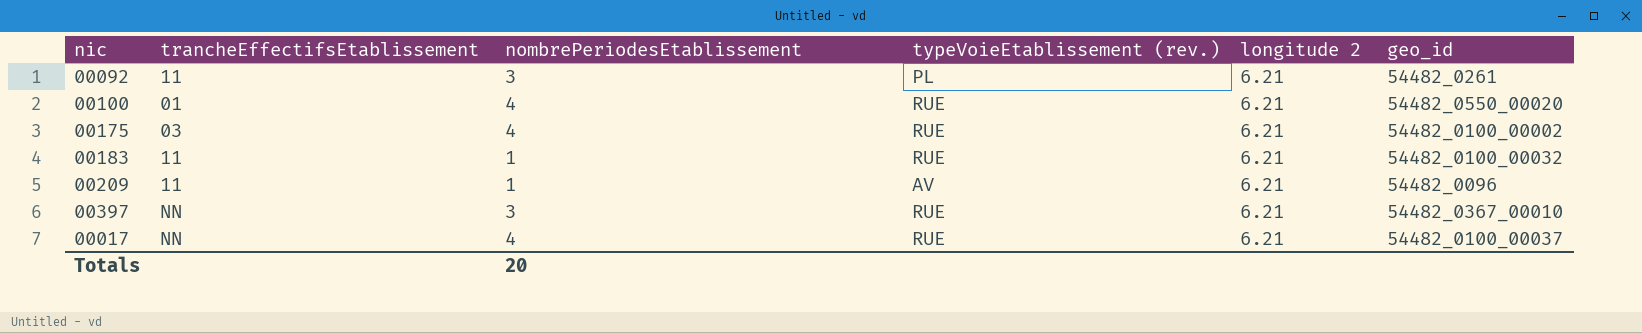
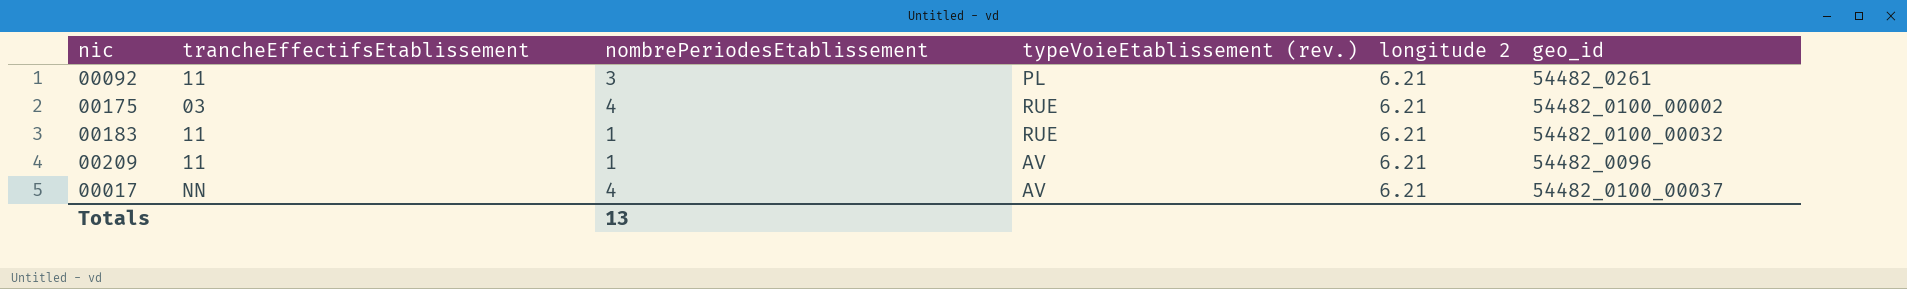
row 00100: 01 | 4 | RUE | 6.21 | 54482_0550_00020 -> none
row 00397: NN | 3 | RUE | 6.21 | 54482_0367_00010 -> none
00017 | typeVoieEtablissement (rev.): RUE -> AV
Totals | nombrePeriodesEtablissement: 20 -> 13

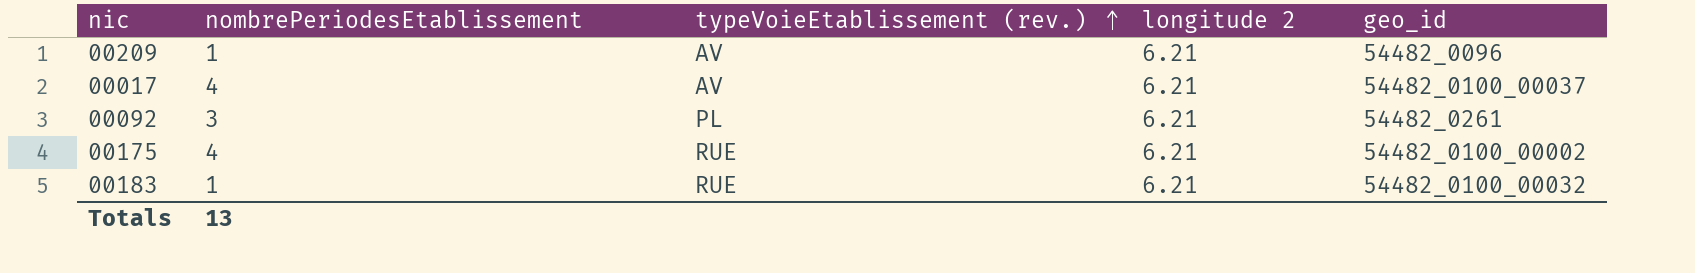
row order: none -> typeVoieEtablissement (rev.) ascending
column trancheEffectifsEtablissement | position: 2 -> none

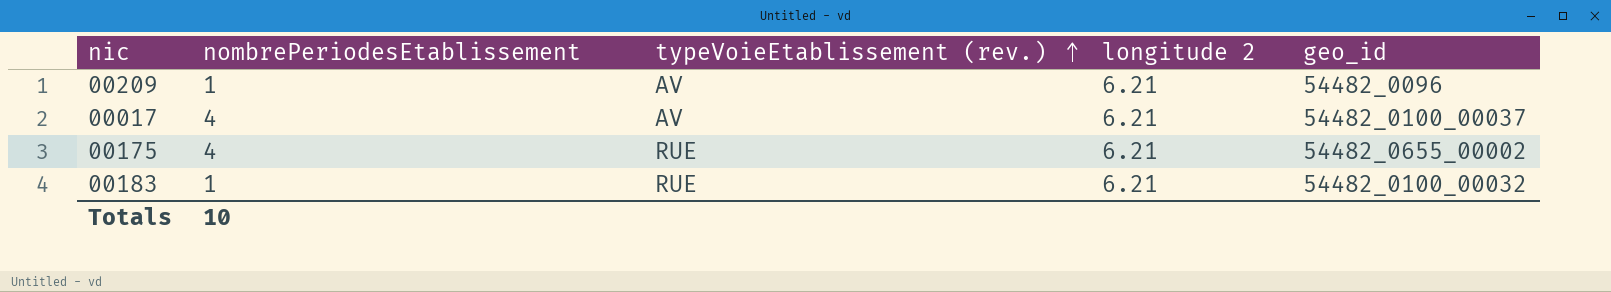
row 00092: 3 | PL | 6.21 | 54482_0261 -> none
00175 | geo_id: 54482_0100_00002 -> 54482_0655_00002
Totals | nombrePeriodesEtablissement: 13 -> 10

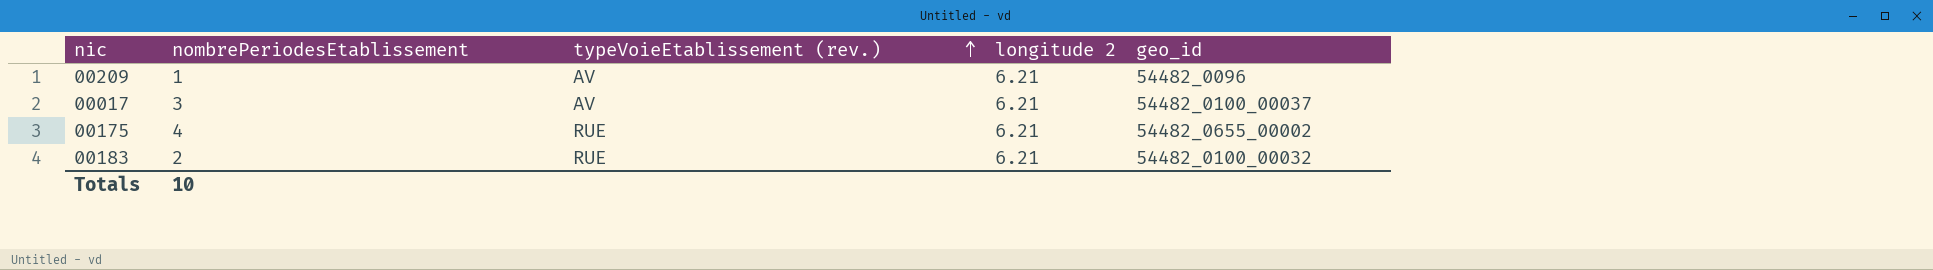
00017 | nombrePeriodesEtablissement: 4 -> 3
00183 | nombrePeriodesEtablissement: 1 -> 2

